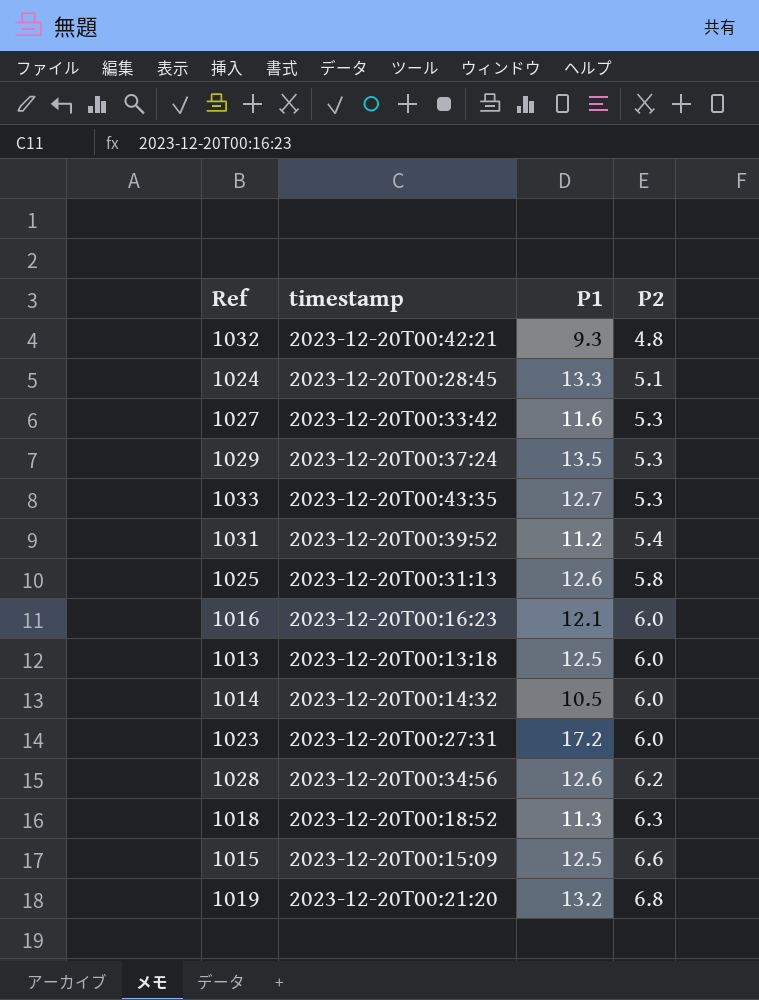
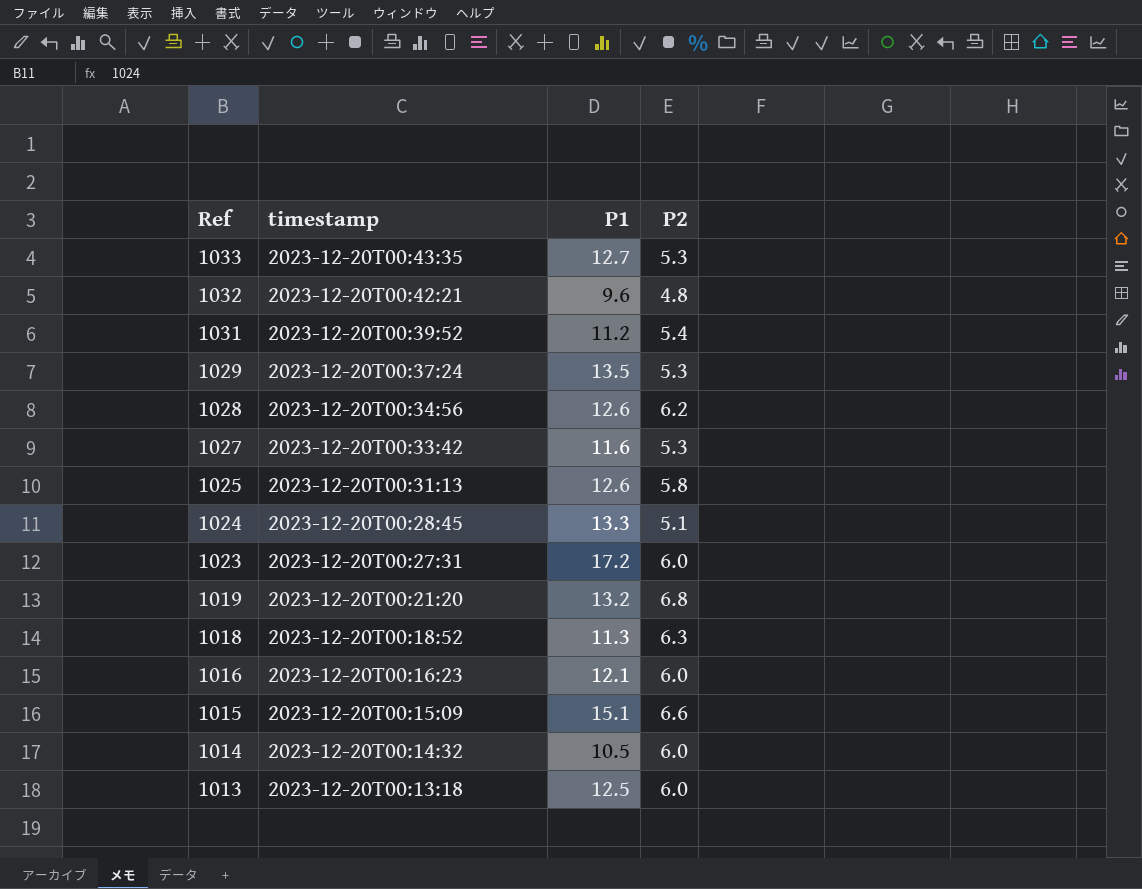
row order: P2 ascending -> Ref descending
1032 | P1: 9.3 -> 9.6
1015 | P1: 12.5 -> 15.1

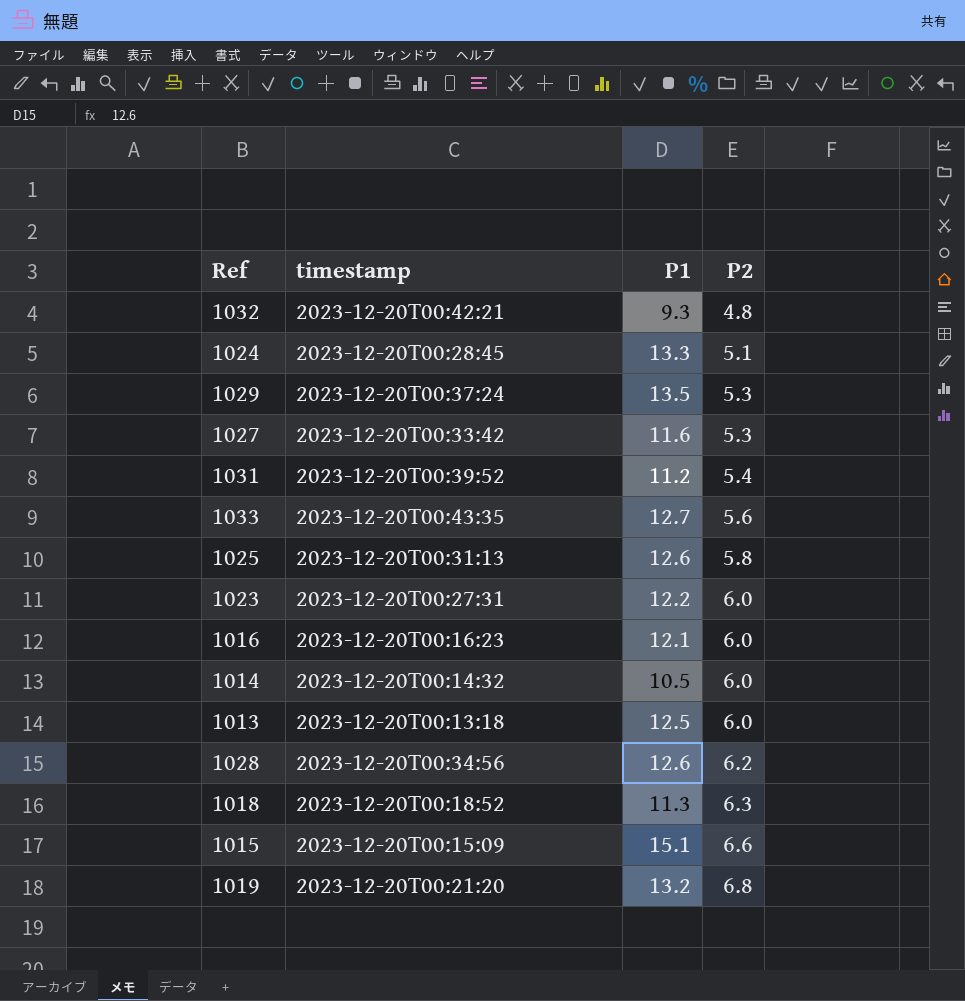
row order: Ref descending -> P2 ascending
1032 | P1: 9.6 -> 9.3
1033 | P2: 5.3 -> 5.6
1023 | P1: 17.2 -> 12.2

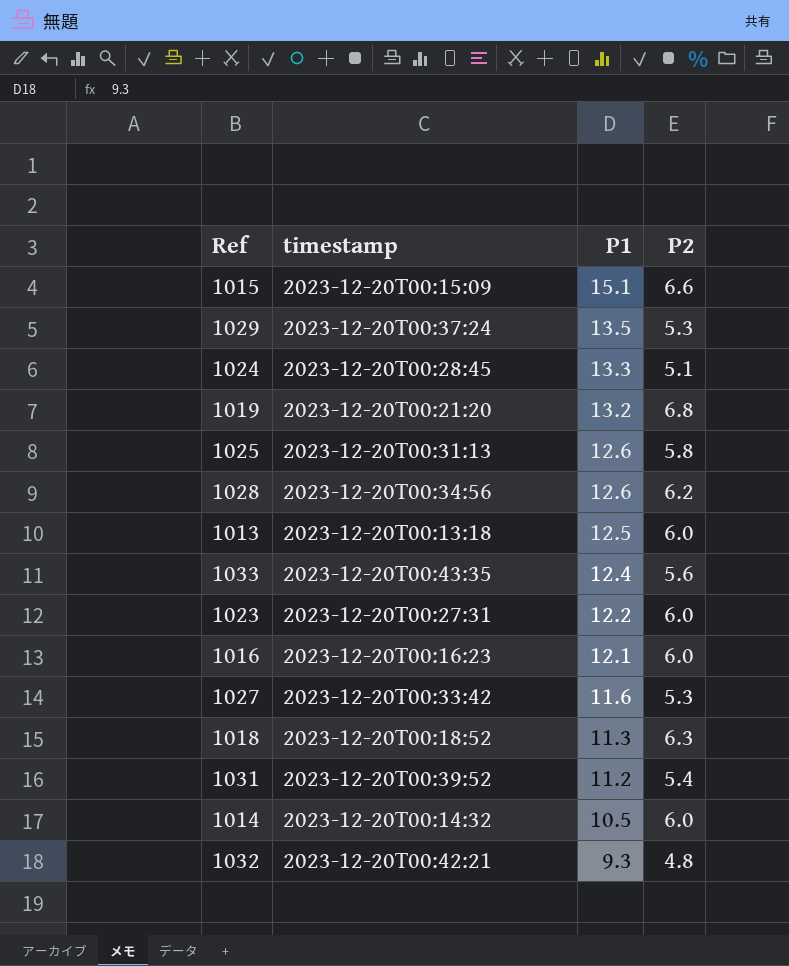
row order: P2 ascending -> P1 descending
1033 | P1: 12.7 -> 12.4

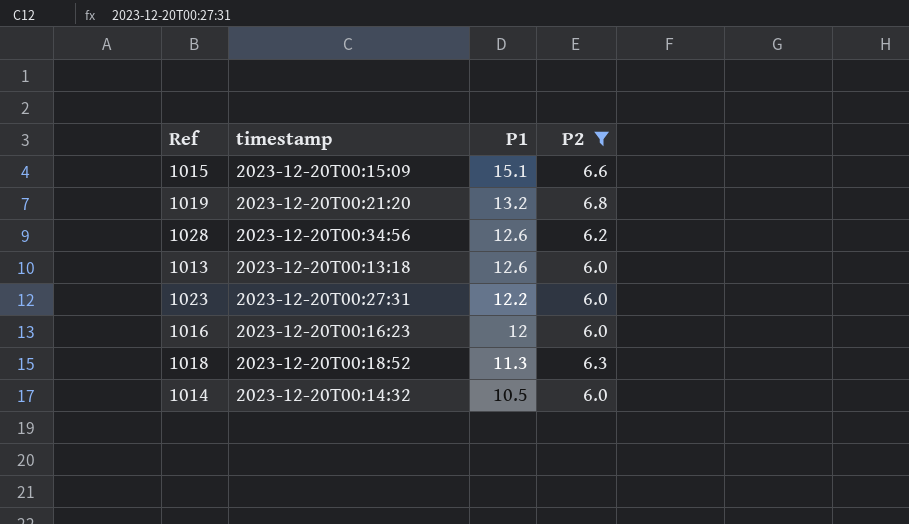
filter: none -> P2 >= 6.0
1013 | P1: 12.5 -> 12.6
1016 | P1: 12.1 -> 12

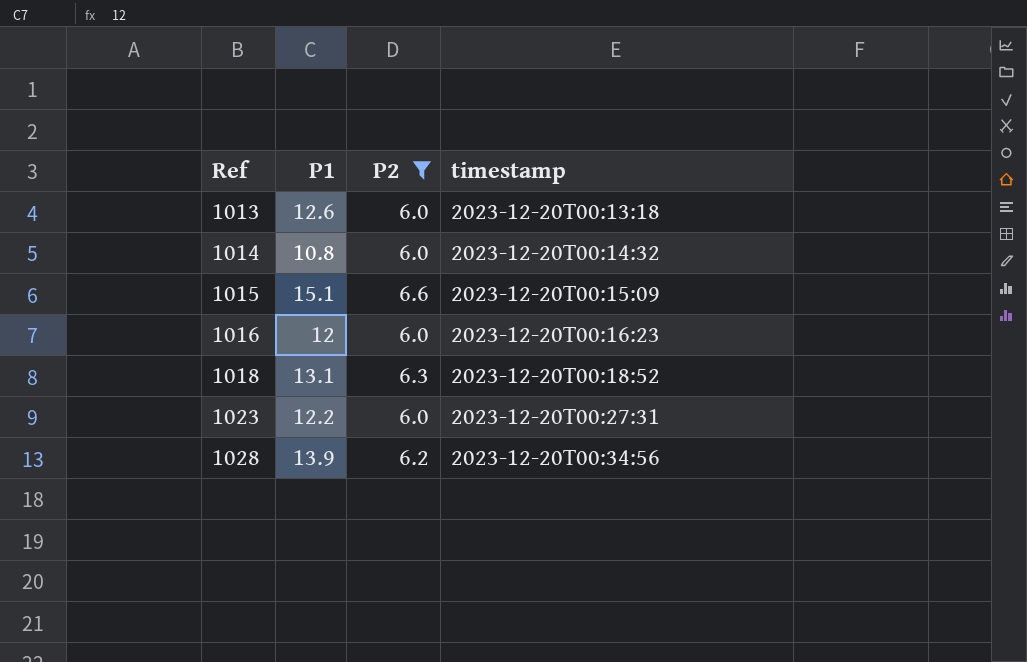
row order: P1 descending -> Ref ascending
column timestamp | position: 2 -> 4
row 1019: 2023-12-20T00:21:20 | 13.2 | 6.8 -> none
1014 | P1: 10.5 -> 10.8
1018 | P1: 11.3 -> 13.1
1028 | P1: 12.6 -> 13.9

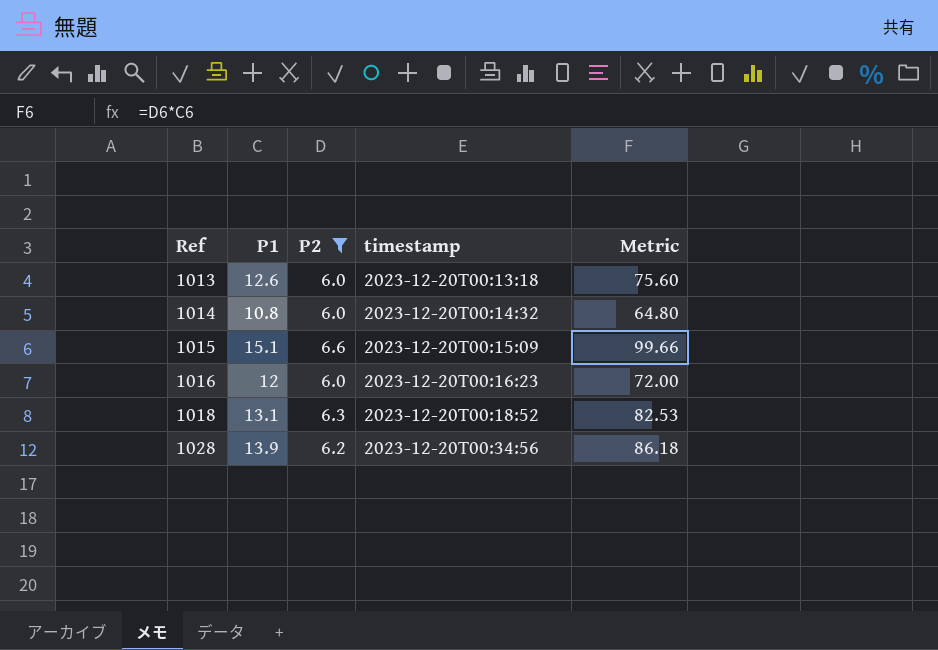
column Metric | formula: none -> [P1] * [P2]
row 1023: 12.2 | 6.0 | 2023-12-20T00:27:31 -> none

